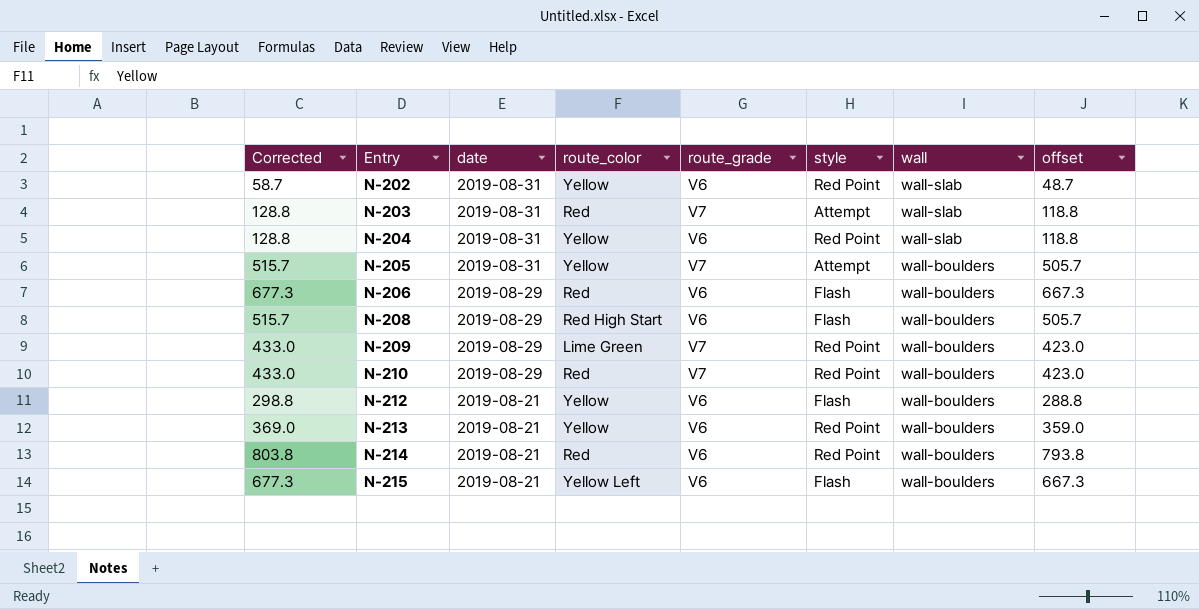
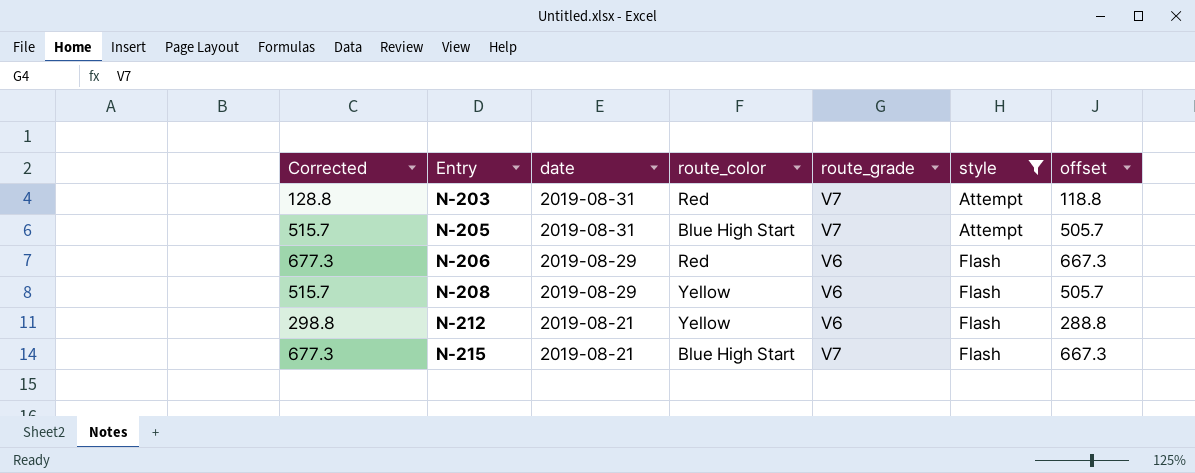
filter: none -> style != Red Point
column wall | position: 7 -> none
N-205 | route_color: Yellow -> Blue High Start
N-208 | route_color: Red High Start -> Yellow
N-215 | route_color: Yellow Left -> Blue High Start
N-215 | route_grade: V6 -> V7

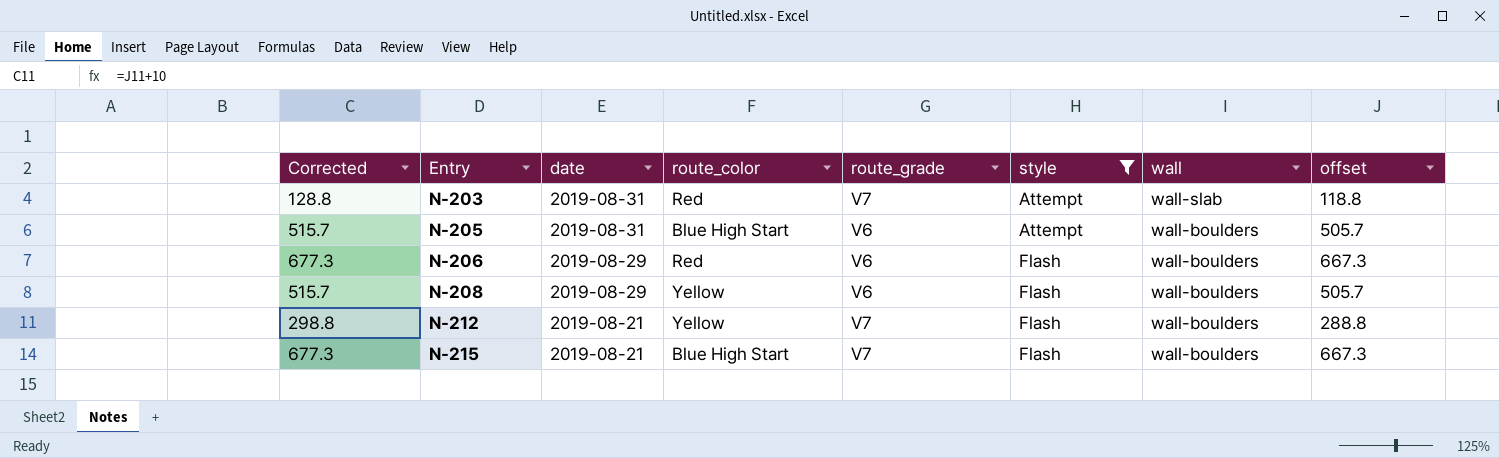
column wall | position: none -> 7
N-205 | route_grade: V7 -> V6
N-212 | route_grade: V6 -> V7

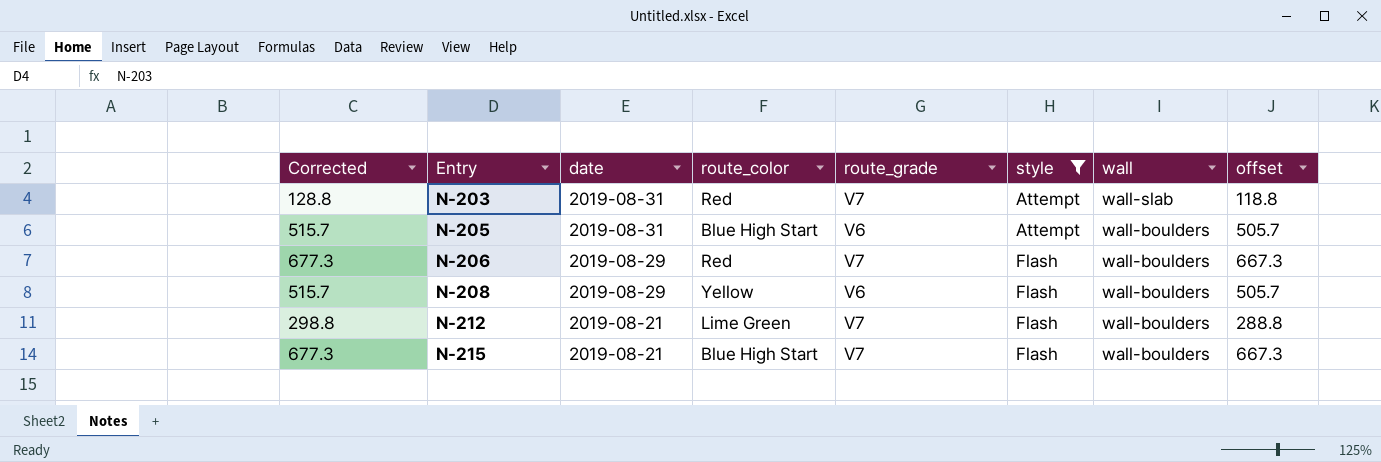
N-206 | route_grade: V6 -> V7
N-212 | route_color: Yellow -> Lime Green

